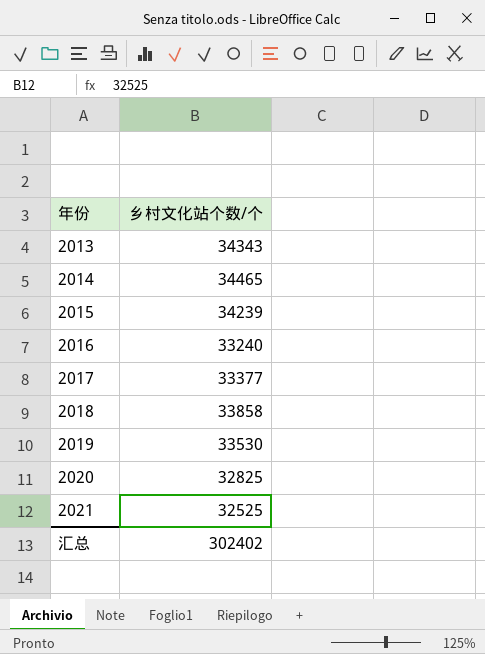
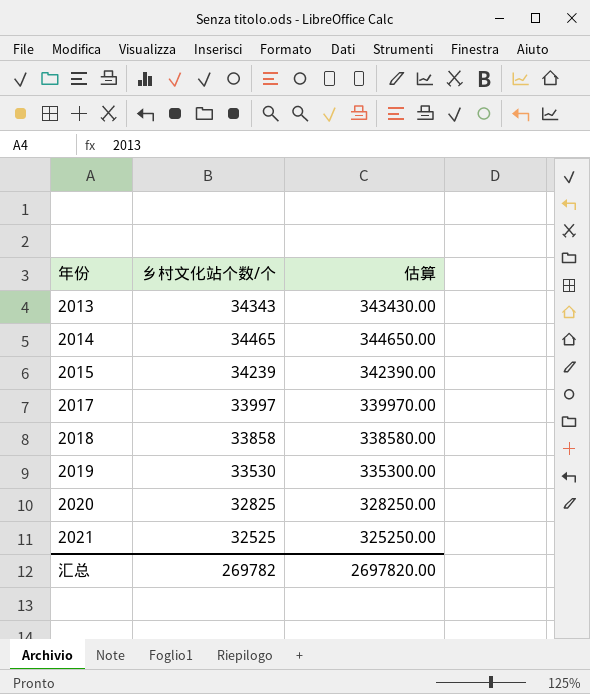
column 估算 | formula: none -> [乡村文化站个数/个] * 10
row 2016: 33240 -> none
2017 | 乡村文化站个数/个: 33377 -> 33997
汇总 | 乡村文化站个数/个: 302402 -> 269782

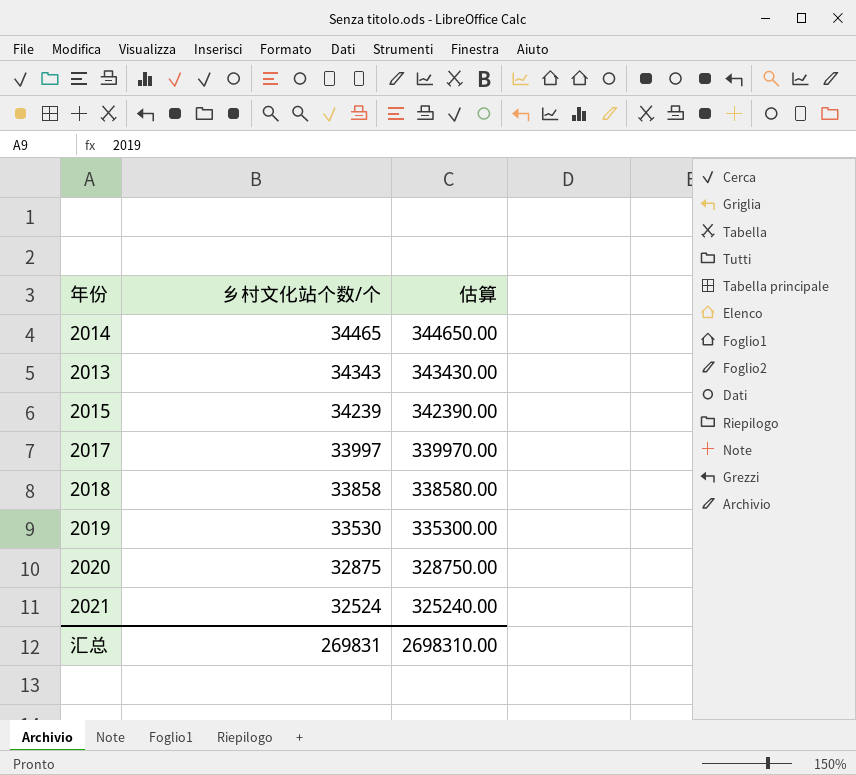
row order: 年份 ascending -> 乡村文化站个数/个 descending
2020 | 乡村文化站个数/个: 32825 -> 32875
2020 | 估算: 328250.00 -> 328750.00
2021 | 乡村文化站个数/个: 32525 -> 32524
2021 | 估算: 325250.00 -> 325240.00
汇总 | 乡村文化站个数/个: 269782 -> 269831
汇总 | 估算: 2697820.00 -> 2698310.00

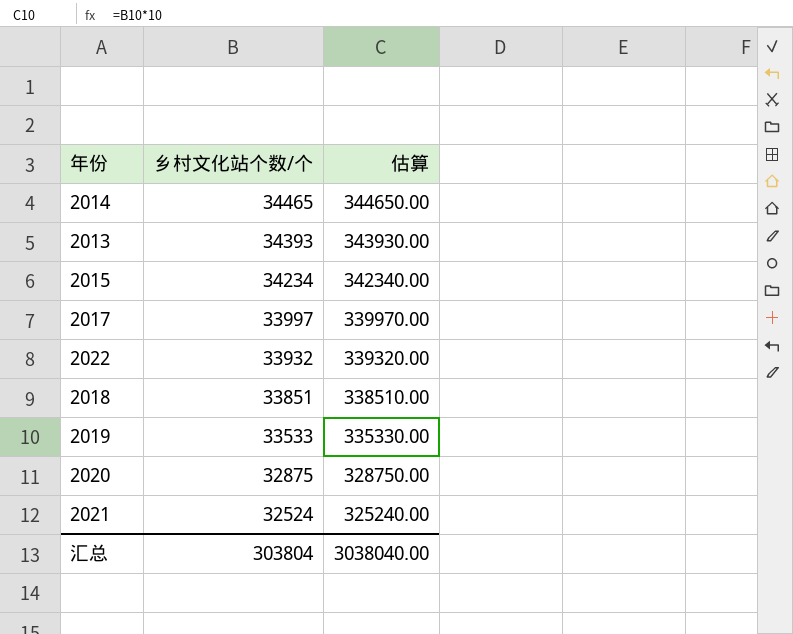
2013 | 乡村文化站个数/个: 34343 -> 34393
2013 | 估算: 343430.00 -> 343930.00
2015 | 乡村文化站个数/个: 34239 -> 34234
2015 | 估算: 342390.00 -> 342340.00
row 2022: none -> 33932 | 339320.00
2018 | 乡村文化站个数/个: 33858 -> 33851
2018 | 估算: 338580.00 -> 338510.00
2019 | 乡村文化站个数/个: 33530 -> 33533
2019 | 估算: 335300.00 -> 335330.00
汇总 | 乡村文化站个数/个: 269831 -> 303804
汇总 | 估算: 2698310.00 -> 3038040.00

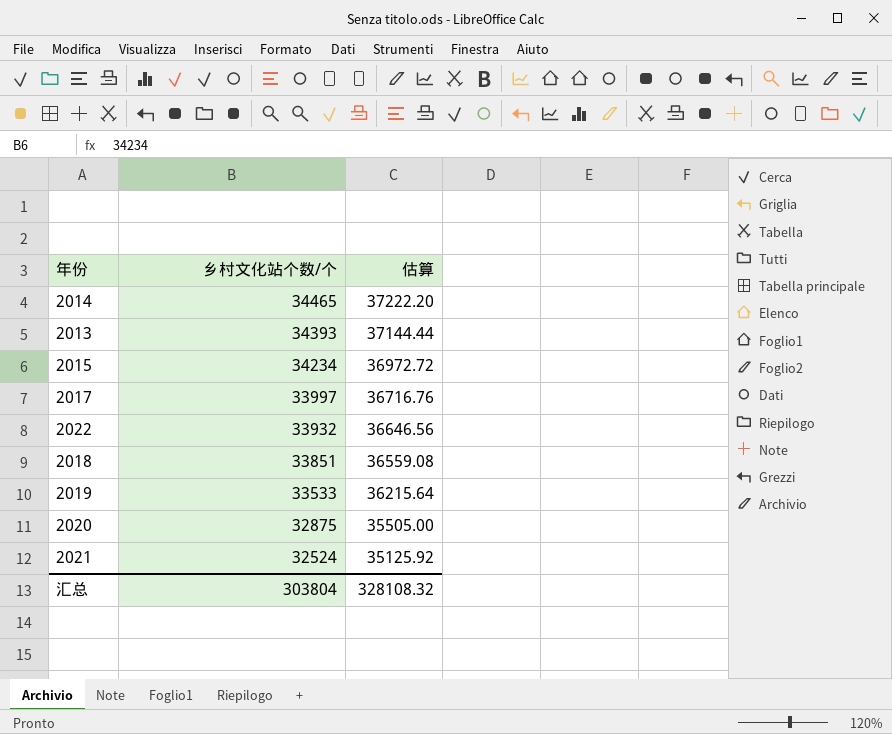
column 估算 | formula: [乡村文化站个数/个] * 10 -> [乡村文化站个数/个] * 1.08
汇总 | 估算: 3038040.00 -> 328108.32

